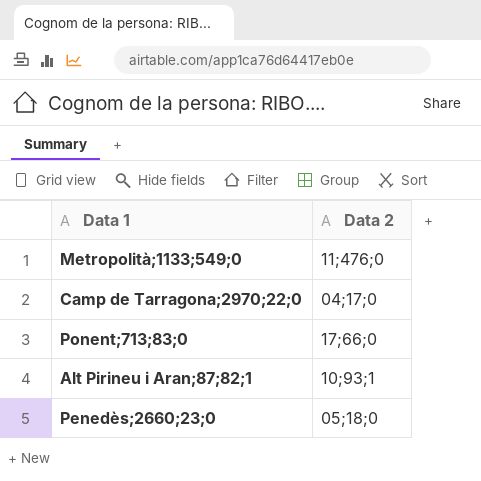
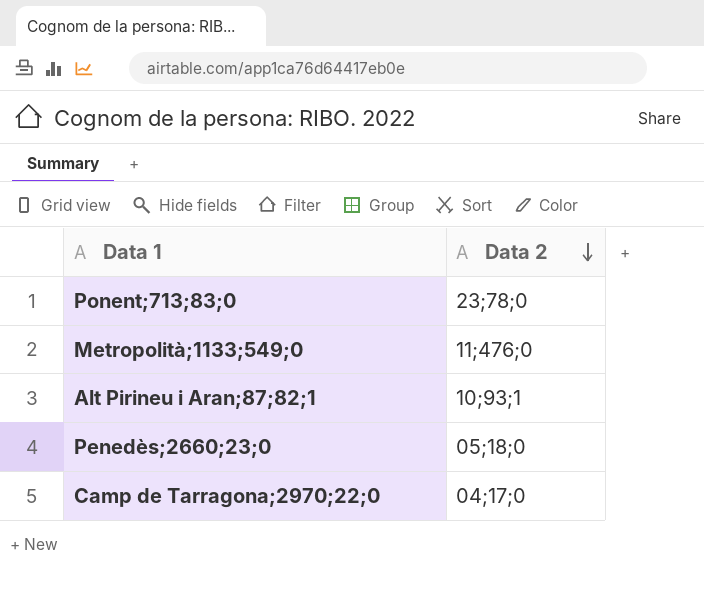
row order: none -> Data 2 descending
Ponent;713;83;0 | Data 2: 17;66;0 -> 23;78;0

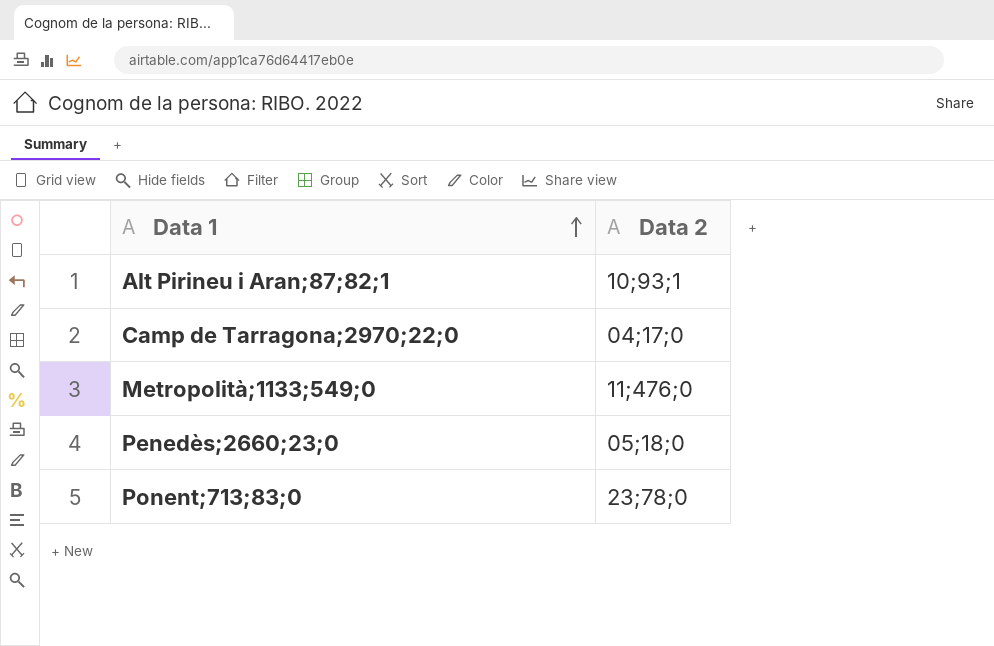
row order: Data 2 descending -> Data 1 ascending

